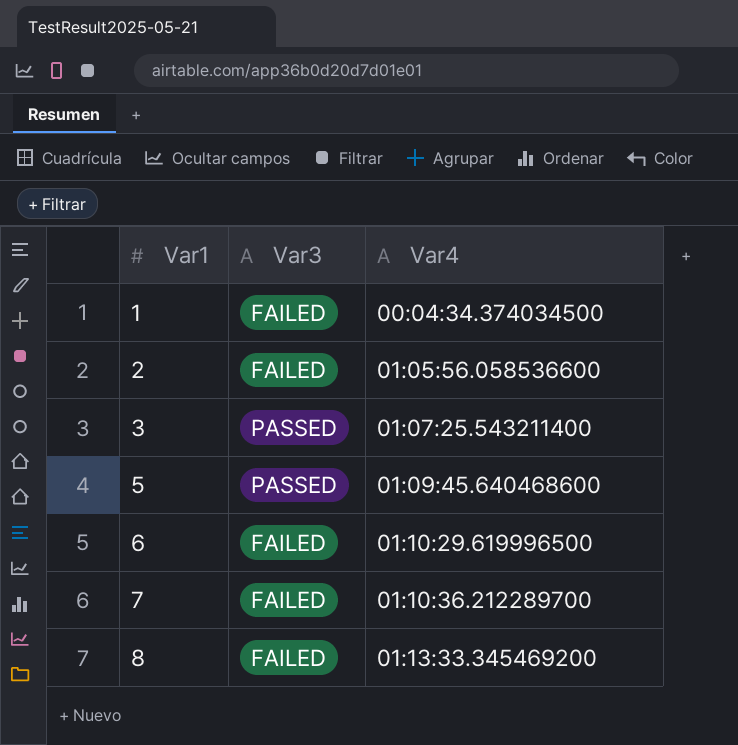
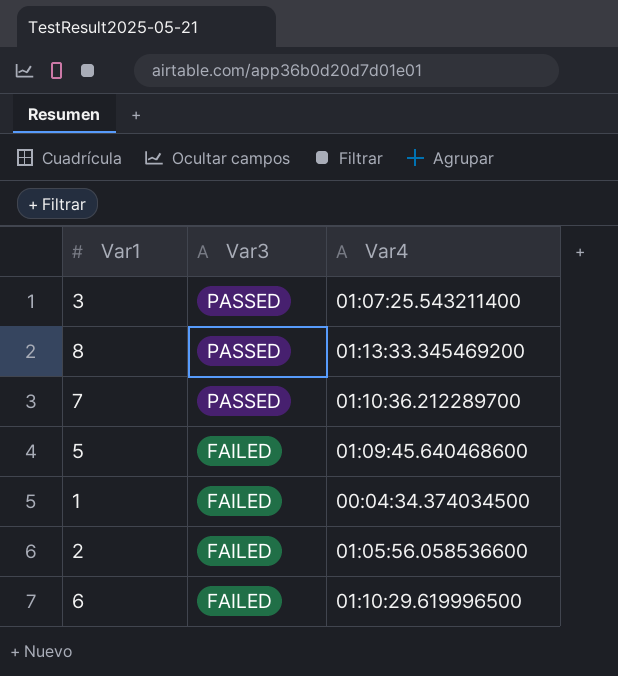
row order: Var1 ascending -> Var3 descending
8 | Var3: FAILED -> PASSED
7 | Var3: FAILED -> PASSED
5 | Var3: PASSED -> FAILED

